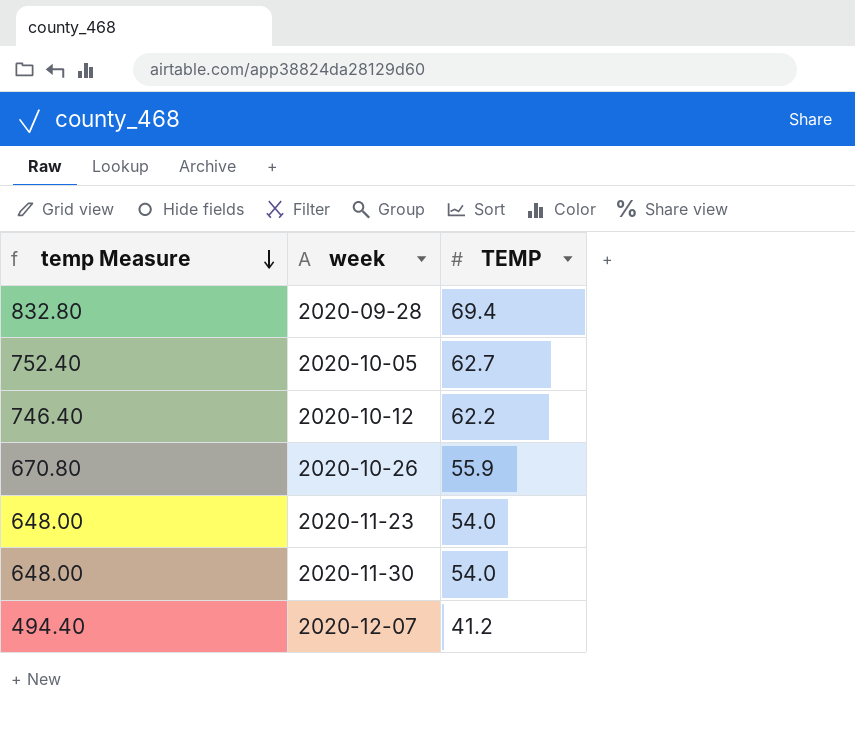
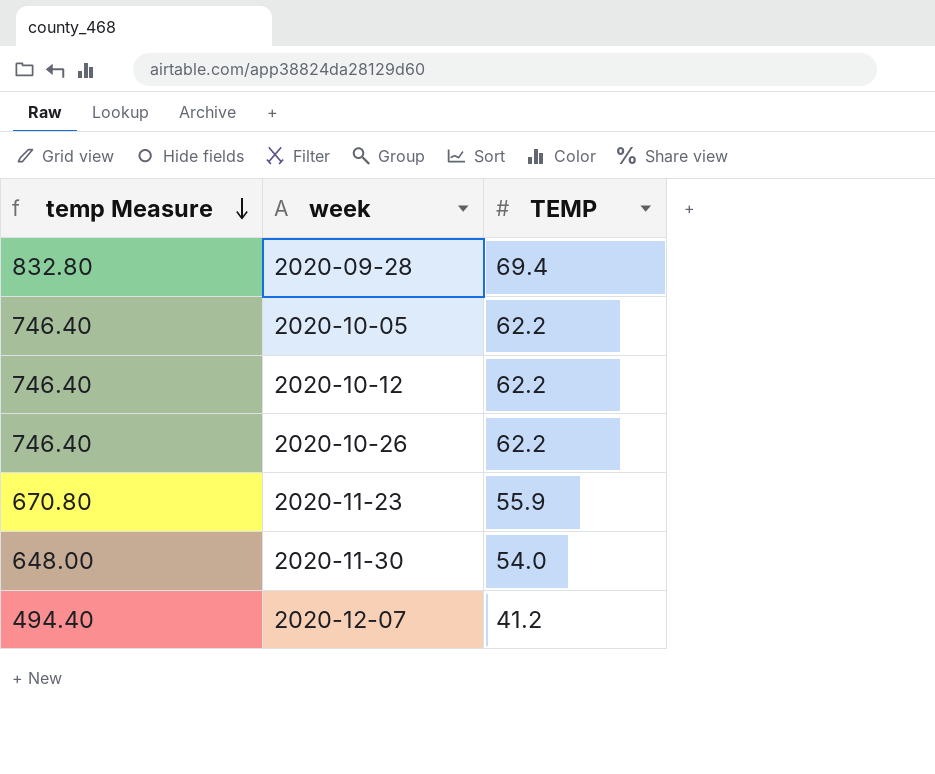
2020-10-05 | temp Measure: 752.40 -> 746.40
2020-10-05 | TEMP: 62.7 -> 62.2
2020-10-26 | temp Measure: 670.80 -> 746.40
2020-10-26 | TEMP: 55.9 -> 62.2
2020-11-23 | temp Measure: 648.00 -> 670.80
2020-11-23 | TEMP: 54.0 -> 55.9

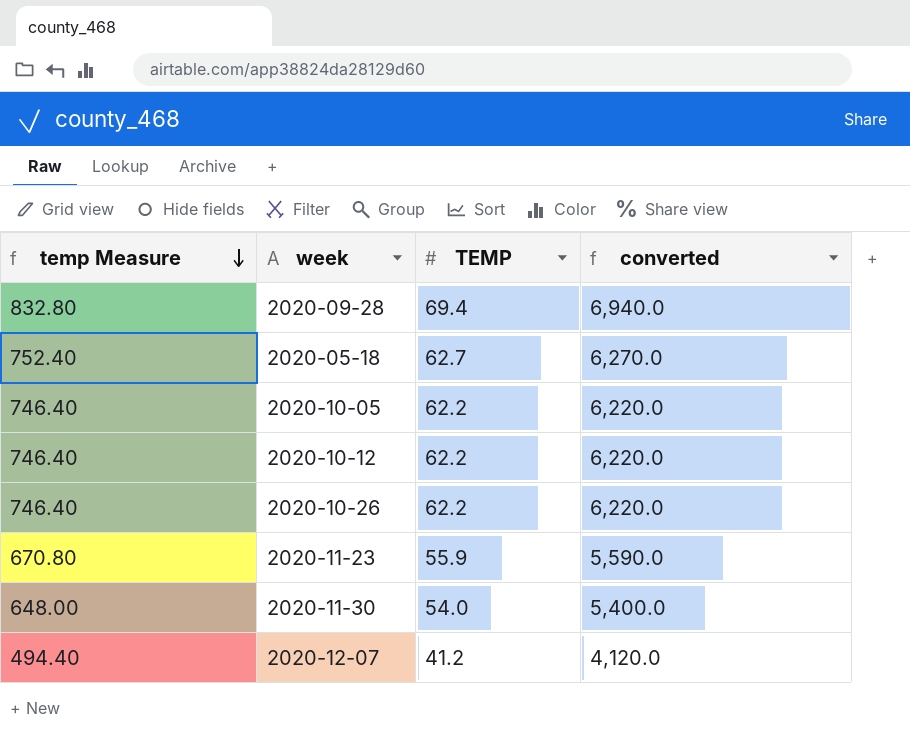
column converted | formula: none -> [TEMP] * 100
row 2020-05-18: none -> 752.40 | 62.7 | 6,270.0

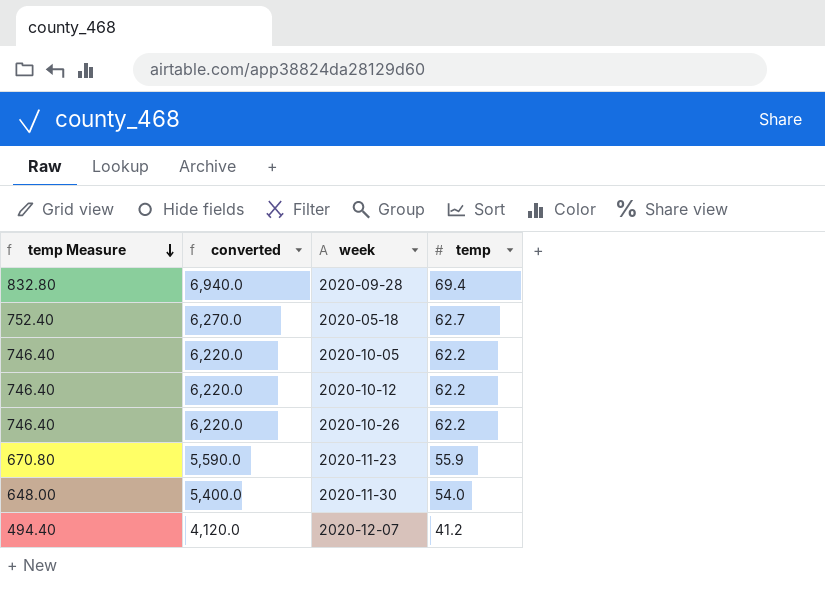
column converted | position: 4 -> 2
column name: TEMP -> temp

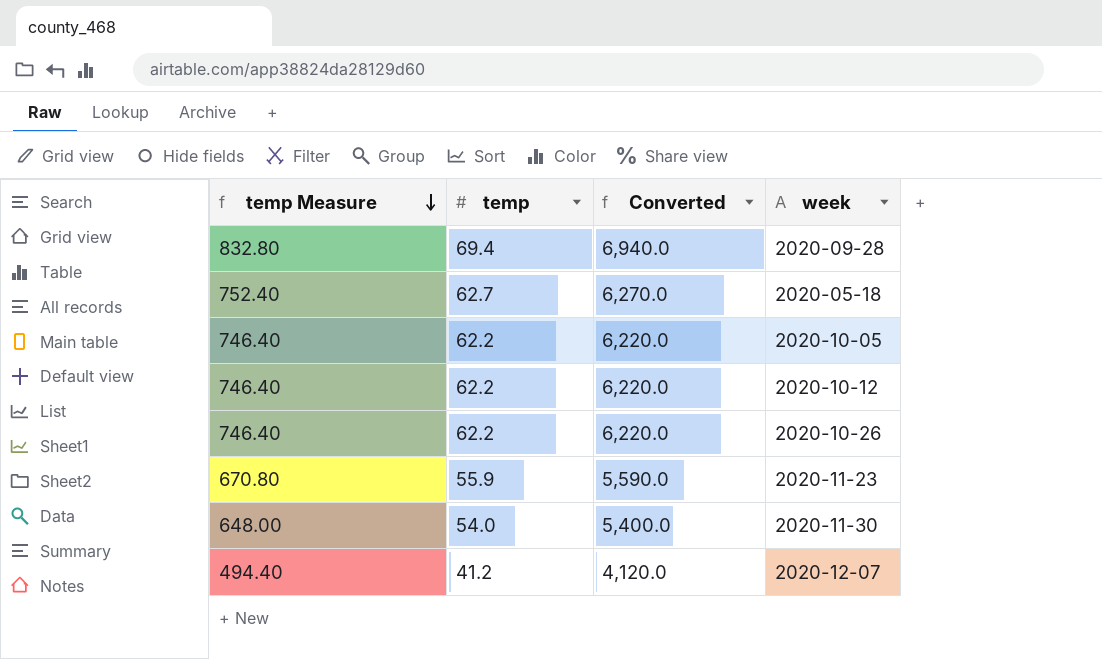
column temp | position: 4 -> 2
column name: converted -> Converted

